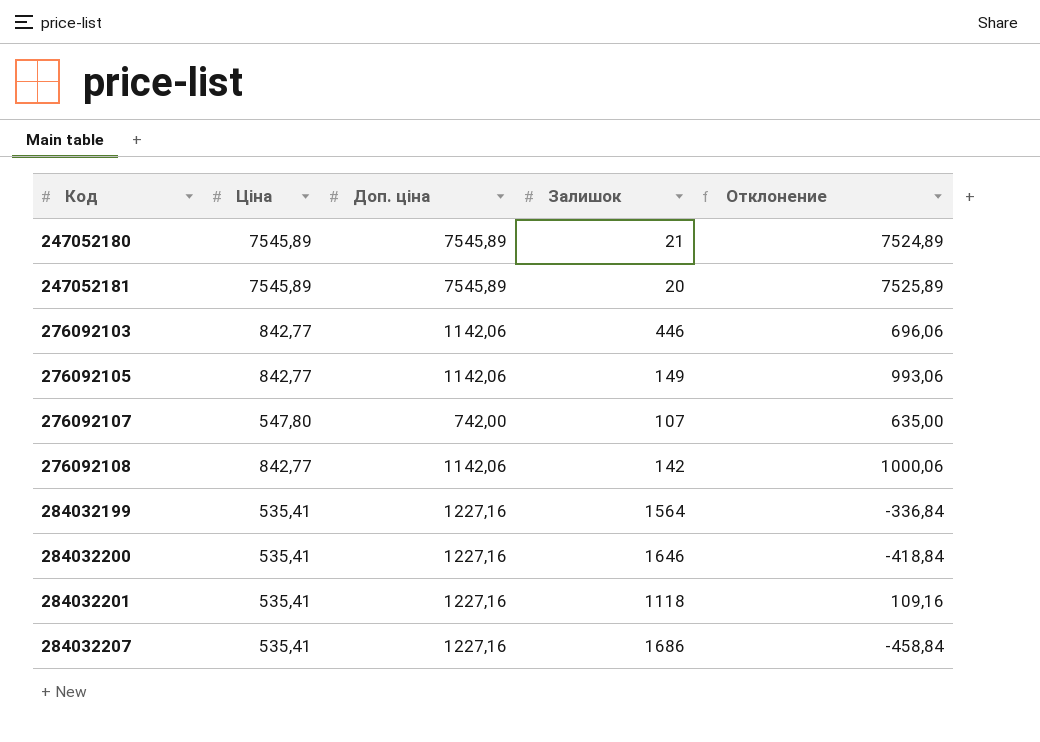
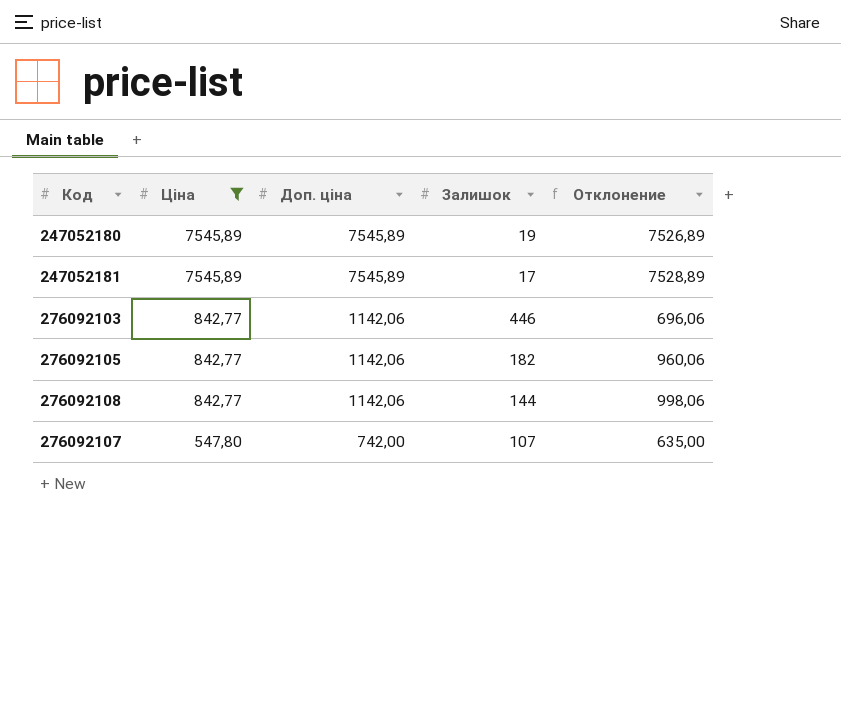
filter: none -> Ціна != 535,41
row order: Код ascending -> Ціна descending
247052180 | Залишок: 21 -> 19
247052180 | Отклонение: 7524,89 -> 7526,89
247052181 | Залишок: 20 -> 17
247052181 | Отклонение: 7525,89 -> 7528,89
276092105 | Залишок: 149 -> 182
276092105 | Отклонение: 993,06 -> 960,06
276092108 | Залишок: 142 -> 144
276092108 | Отклонение: 1000,06 -> 998,06

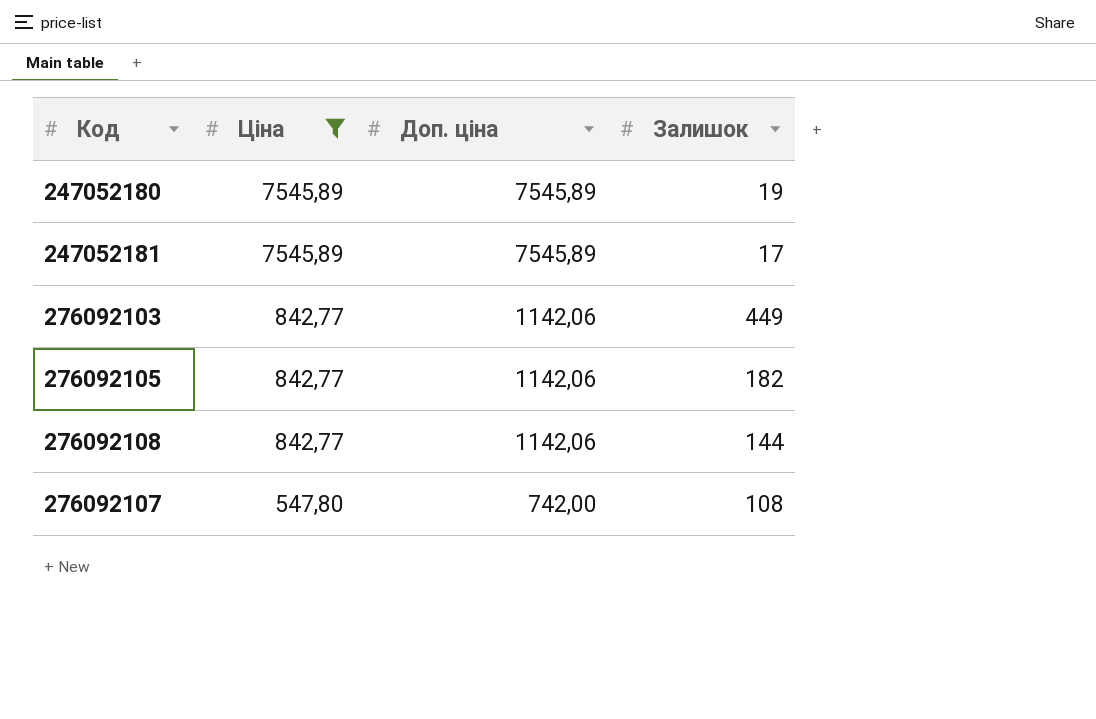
column Отклонение | formula: [Доп. ціна] - [Залишок] -> none
276092103 | Залишок: 446 -> 449
276092107 | Залишок: 107 -> 108

